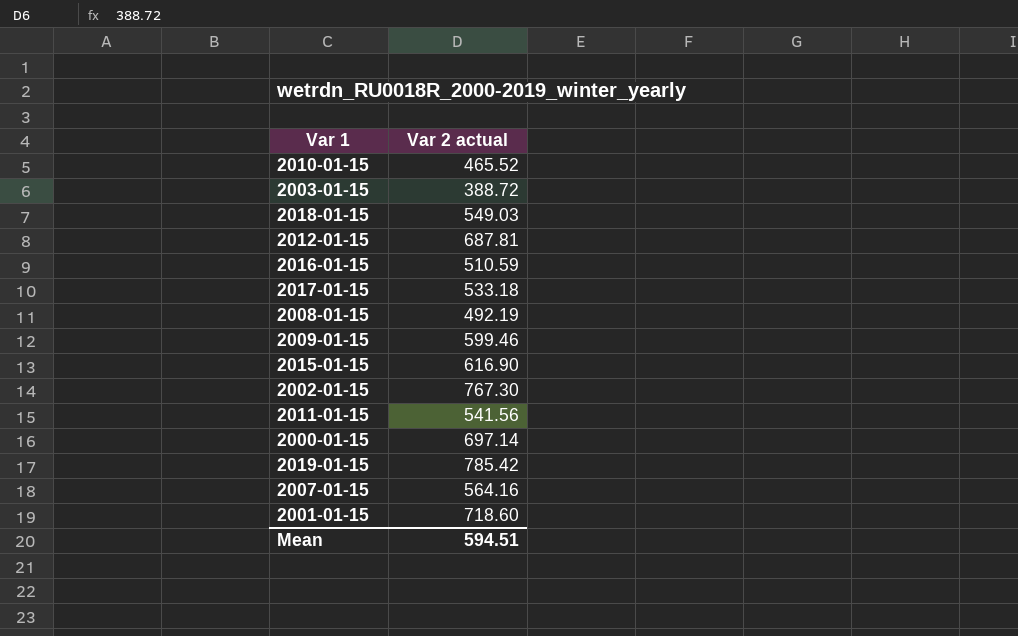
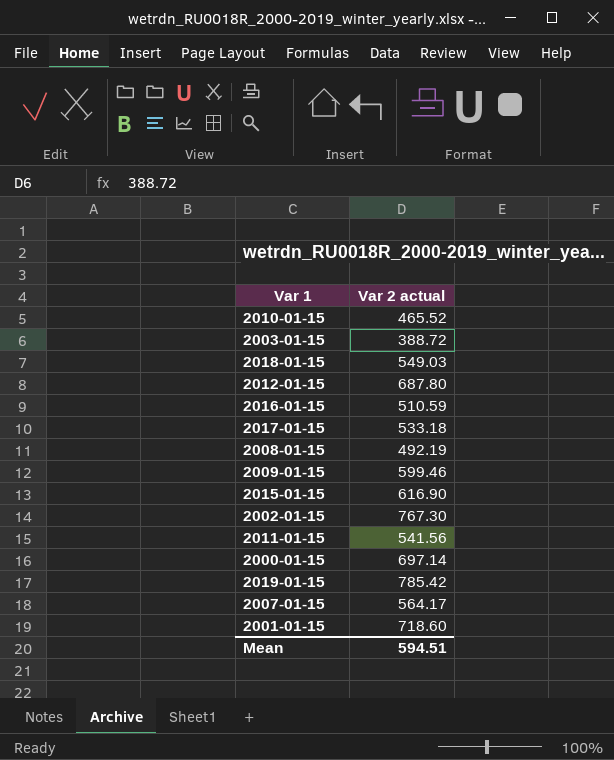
2012-01-15 | Var 2 actual: 687.81 -> 687.80
2007-01-15 | Var 2 actual: 564.16 -> 564.17

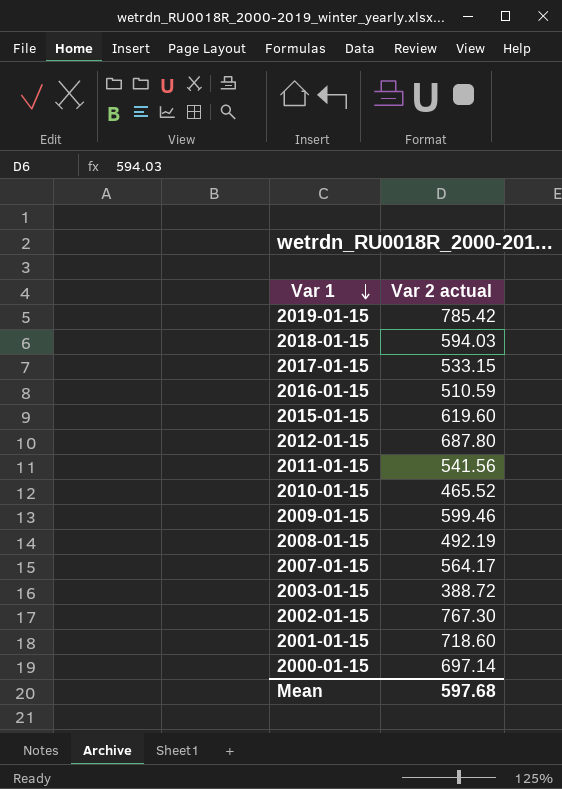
row order: none -> Var 1 descending
2018-01-15 | Var 2 actual: 549.03 -> 594.03
2017-01-15 | Var 2 actual: 533.18 -> 533.15
2015-01-15 | Var 2 actual: 616.90 -> 619.60
Mean | Var 2 actual: 594.51 -> 597.68

